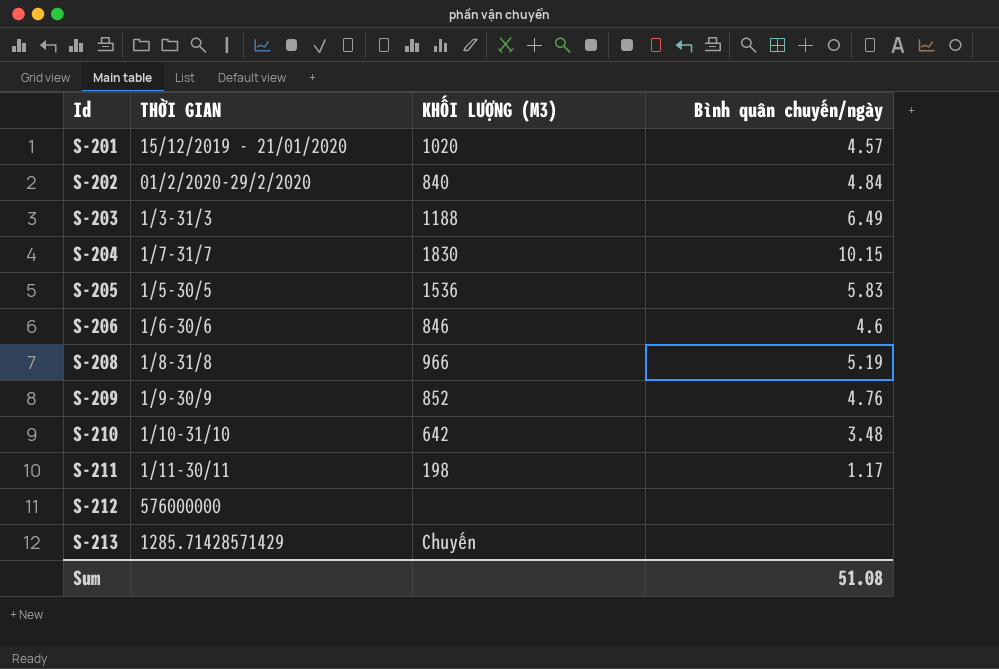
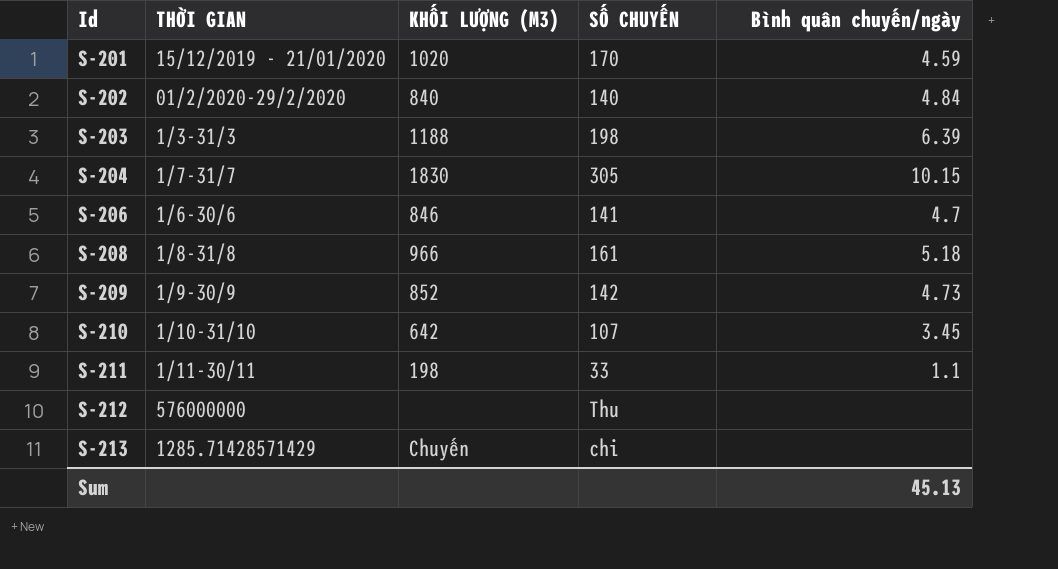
column SỐ CHUYẾN | position: none -> 4
row S-205: 1/5-30/5 | 1536 | 5.83 -> none
S-201 | Bình quân chuyến/ngày: 4.57 -> 4.59
S-203 | Bình quân chuyến/ngày: 6.49 -> 6.39
S-206 | Bình quân chuyến/ngày: 4.6 -> 4.7
S-208 | Bình quân chuyến/ngày: 5.19 -> 5.18
S-209 | Bình quân chuyến/ngày: 4.76 -> 4.73
S-210 | Bình quân chuyến/ngày: 3.48 -> 3.45
S-211 | Bình quân chuyến/ngày: 1.17 -> 1.1
Sum | Bình quân chuyến/ngày: 51.08 -> 45.13

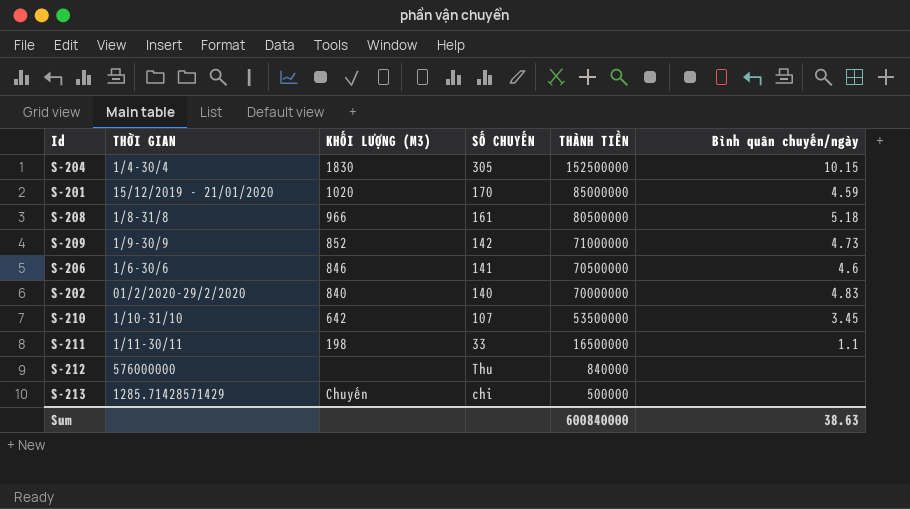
row order: Id ascending -> THÀNH TIỀN descending
column THÀNH TIỀN | position: none -> 5
row S-203: 1/3-31/3 | 1188 | 198 | 6.39 -> none
S-204 | THỜI GIAN: 1/7-31/7 -> 1/4-30/4
S-206 | Bình quân chuyến/ngày: 4.7 -> 4.6
S-202 | Bình quân chuyến/ngày: 4.84 -> 4.83
Sum | Bình quân chuyến/ngày: 45.13 -> 38.63

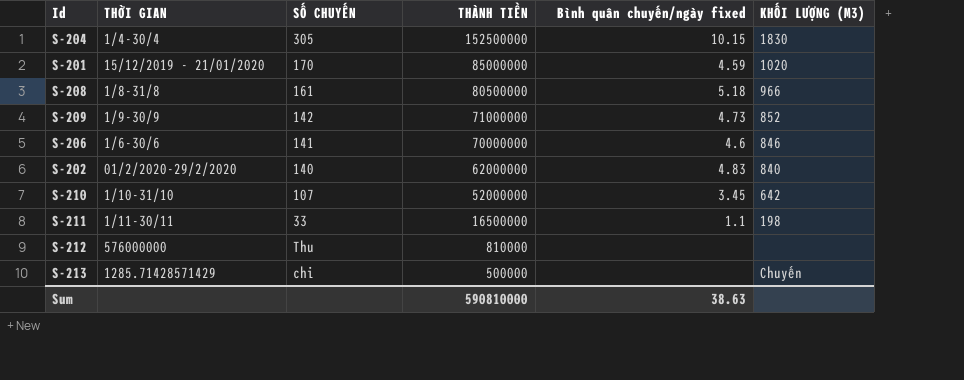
column name: Bình quân chuyến/ngày -> Bình quân chuyến/ngày fixed
column KHỐI LƯỢNG (M3) | position: 3 -> 6
S-206 | THÀNH TIỀN: 70500000 -> 70000000
S-202 | THÀNH TIỀN: 70000000 -> 62000000
S-210 | THÀNH TIỀN: 53500000 -> 52000000
S-212 | THÀNH TIỀN: 840000 -> 810000
Sum | THÀNH TIỀN: 600840000 -> 590810000

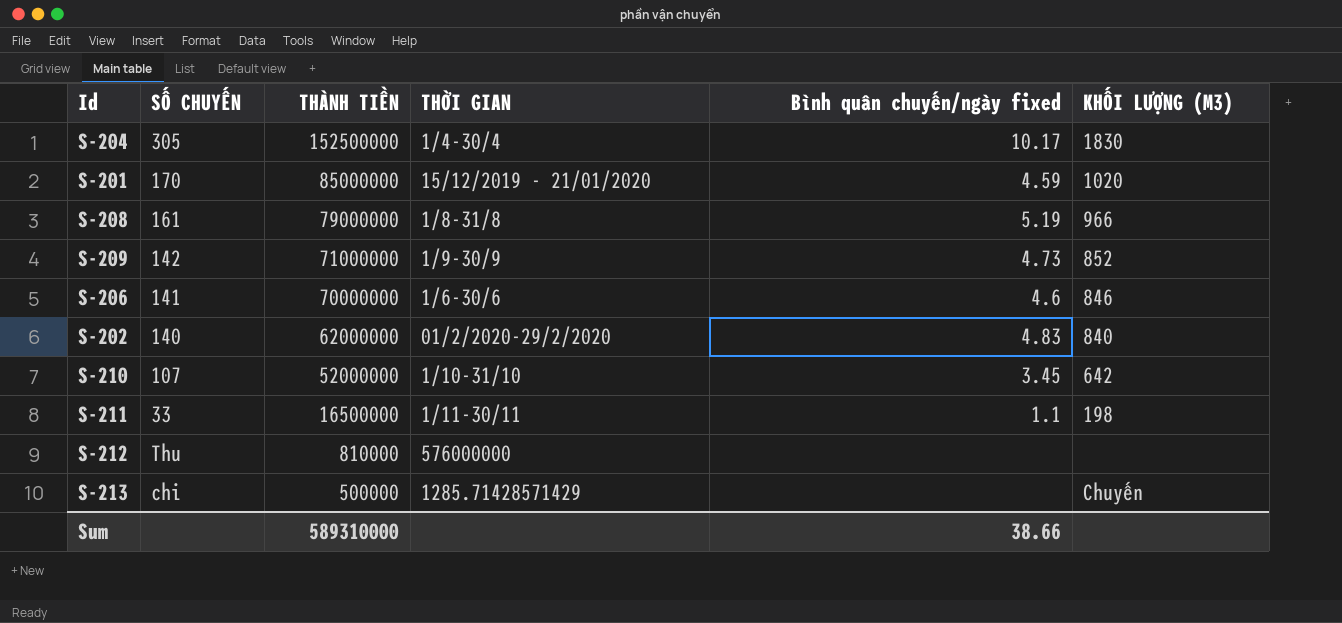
column THỜI GIAN | position: 2 -> 4
S-204 | Bình quân chuyến/ngày fixed: 10.15 -> 10.17
S-208 | THÀNH TIỀN: 80500000 -> 79000000
S-208 | Bình quân chuyến/ngày fixed: 5.18 -> 5.19
Sum | THÀNH TIỀN: 590810000 -> 589310000
Sum | Bình quân chuyến/ngày fixed: 38.63 -> 38.66

